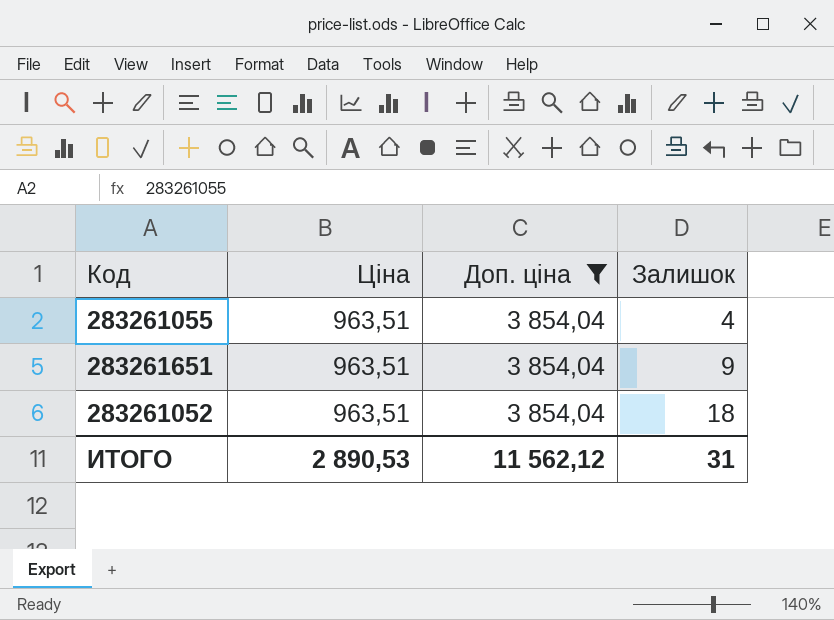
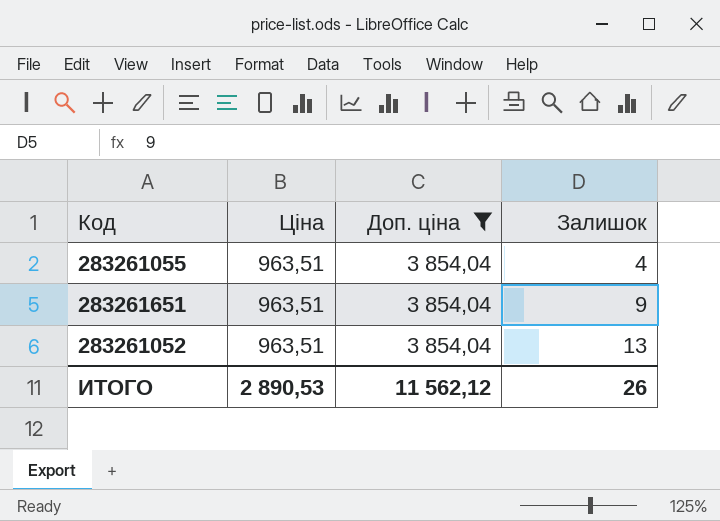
283261052 | Залишок: 18 -> 13
ИТОГО | Залишок: 31 -> 26

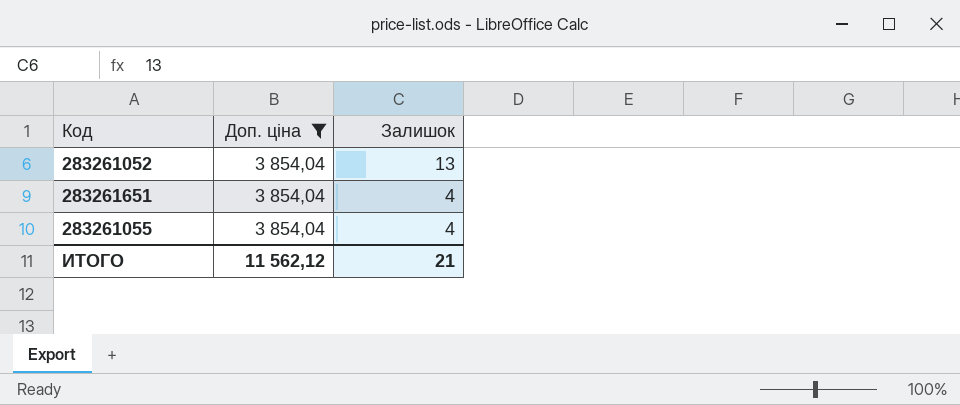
row order: Залишок ascending -> Залишок descending
column Ціна | position: 2 -> none
283261651 | Залишок: 9 -> 4
ИТОГО | Залишок: 26 -> 21

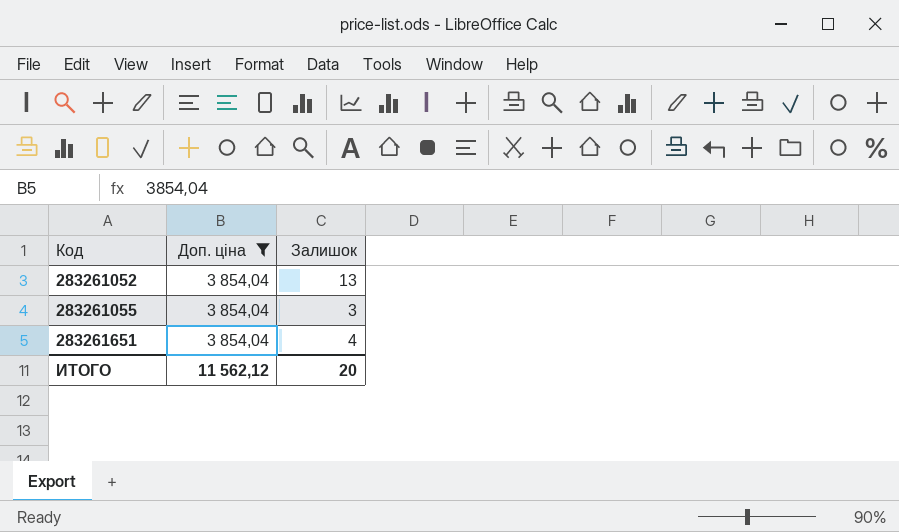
row order: Залишок descending -> Код ascending
283261055 | Залишок: 4 -> 3
ИТОГО | Залишок: 21 -> 20

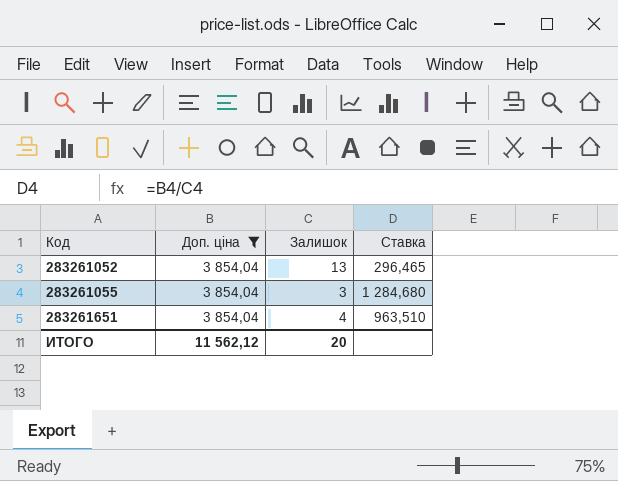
column Ставка | formula: none -> [Доп. ціна] / [Залишок]

